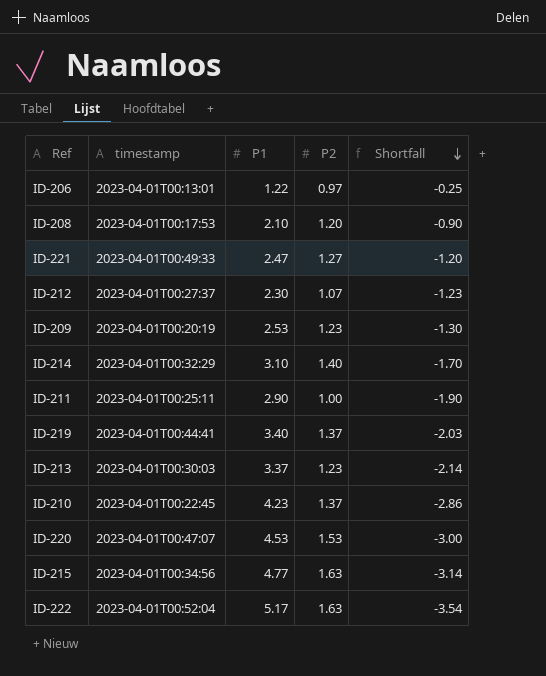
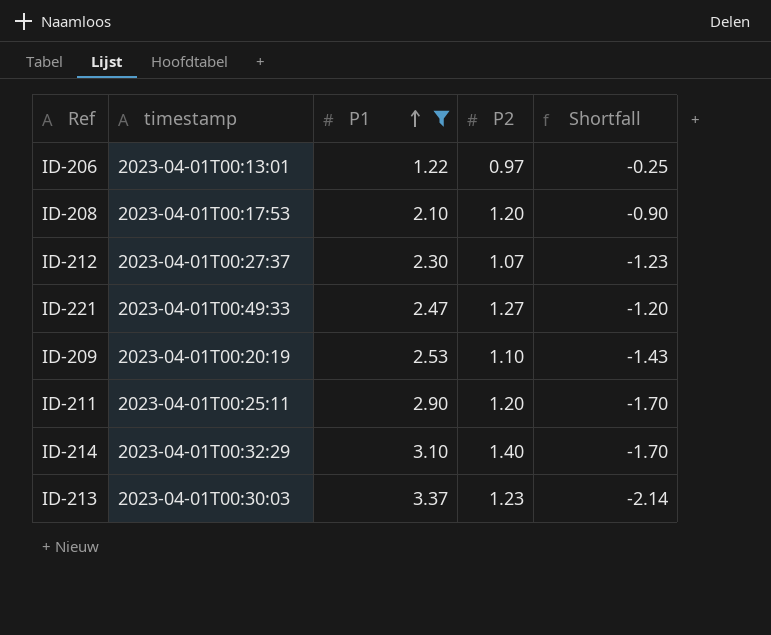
filter: none -> P1 <= 3.37
row order: Shortfall descending -> P1 ascending
ID-209 | P2: 1.23 -> 1.10
ID-209 | Shortfall: -1.30 -> -1.43
ID-211 | P2: 1.00 -> 1.20
ID-211 | Shortfall: -1.90 -> -1.70

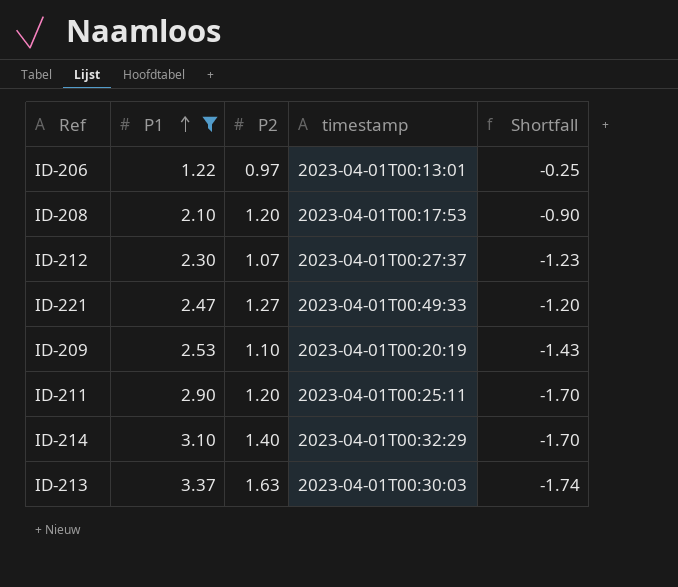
column timestamp | position: 2 -> 4
ID-213 | P2: 1.23 -> 1.63
ID-213 | Shortfall: -2.14 -> -1.74

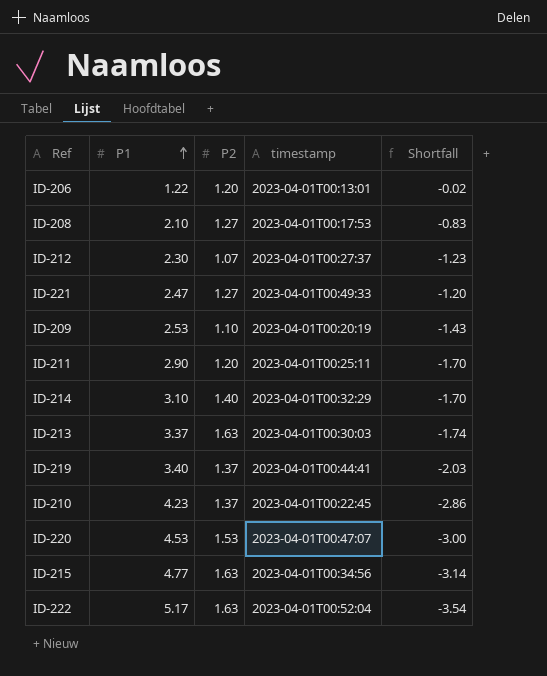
filter: P1 <= 3.37 -> none
ID-206 | P2: 0.97 -> 1.20
ID-206 | Shortfall: -0.25 -> -0.02
ID-208 | P2: 1.20 -> 1.27
ID-208 | Shortfall: -0.90 -> -0.83

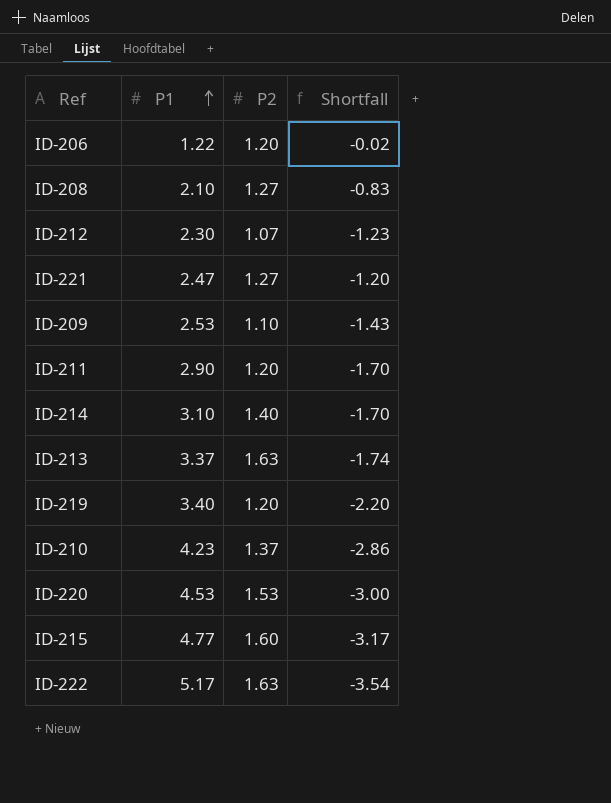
column timestamp | position: 4 -> none
ID-219 | P2: 1.37 -> 1.20
ID-219 | Shortfall: -2.03 -> -2.20
ID-215 | P2: 1.63 -> 1.60
ID-215 | Shortfall: -3.14 -> -3.17

